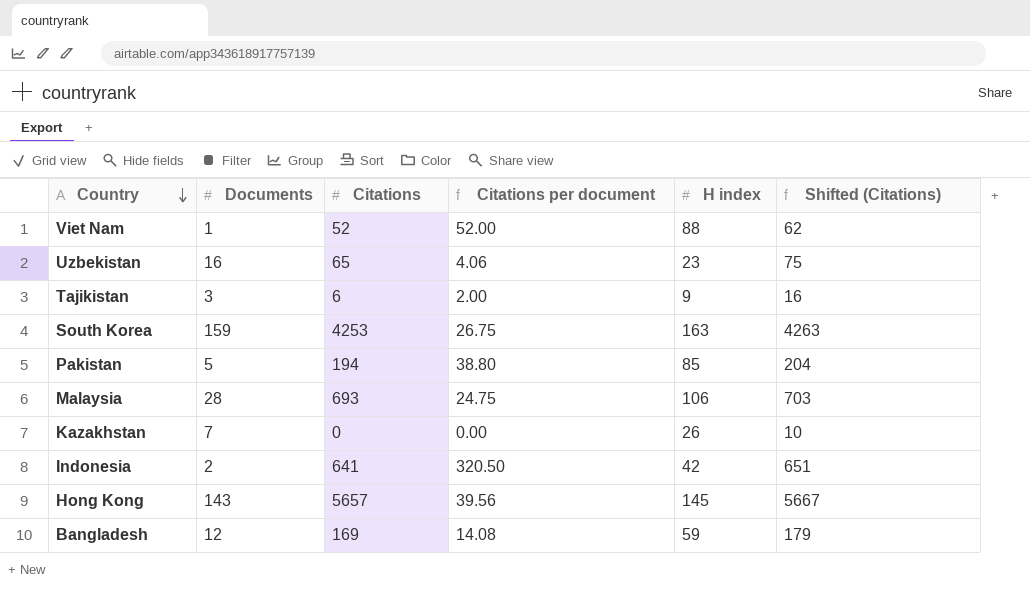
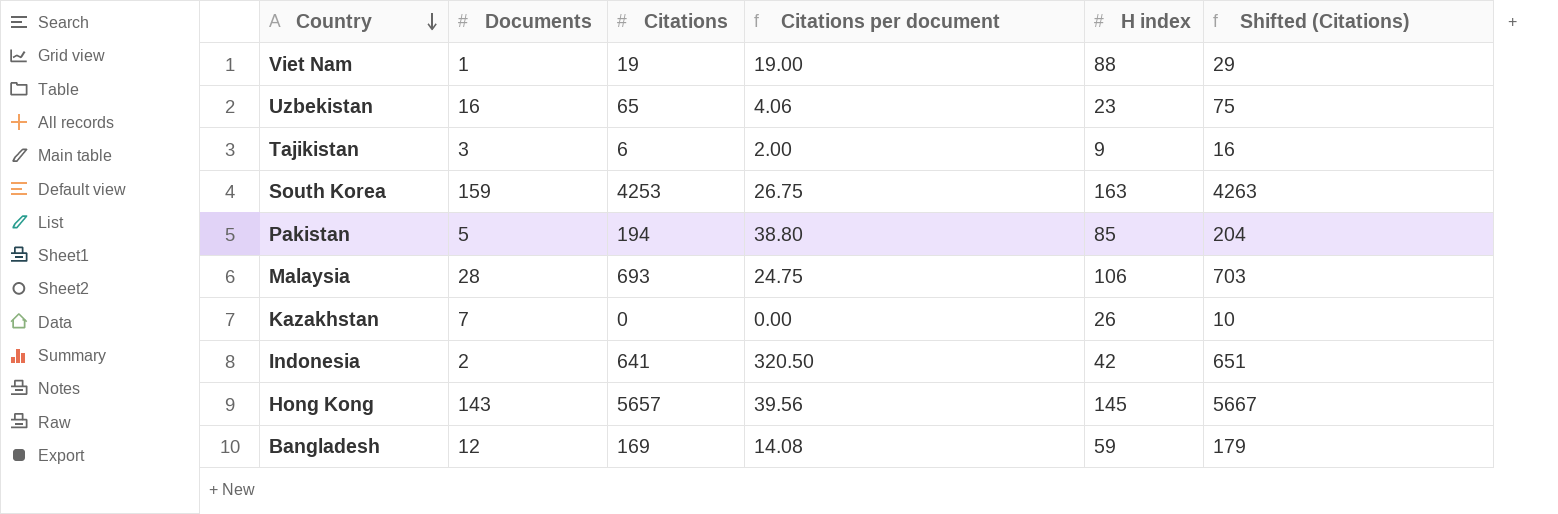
Viet Nam | Citations: 52 -> 19
Viet Nam | Citations per document: 52.00 -> 19.00
Viet Nam | Shifted (Citations): 62 -> 29

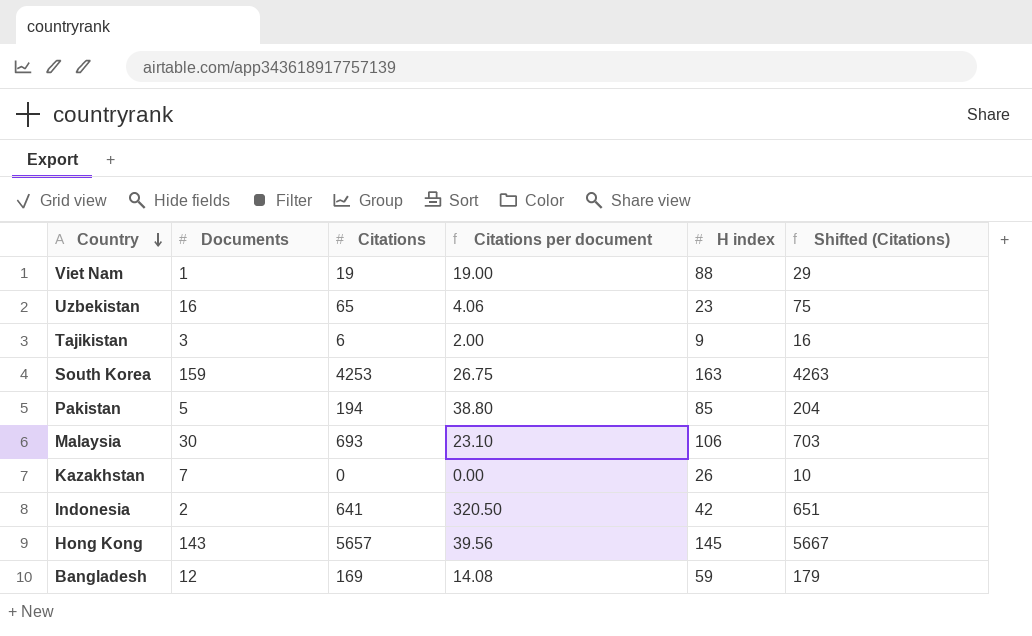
Malaysia | Documents: 28 -> 30
Malaysia | Citations per document: 24.75 -> 23.10

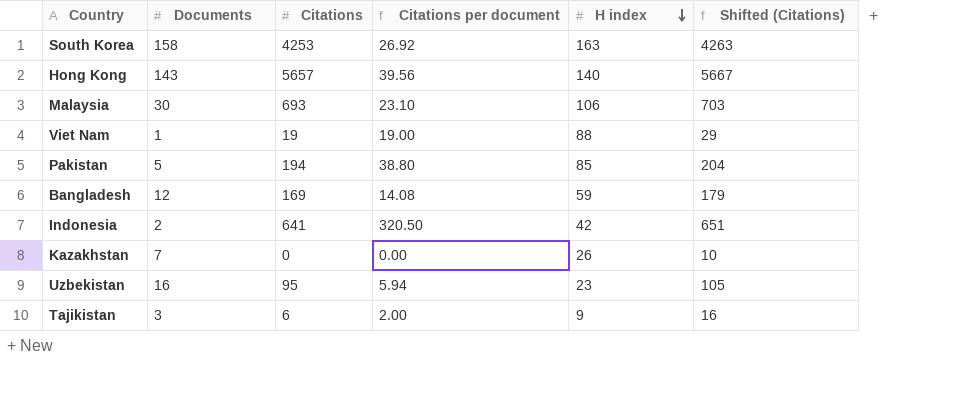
row order: Country descending -> H index descending
South Korea | Documents: 159 -> 158
South Korea | Citations per document: 26.75 -> 26.92
Hong Kong | H index: 145 -> 140
Uzbekistan | Citations: 65 -> 95
Uzbekistan | Citations per document: 4.06 -> 5.94
Uzbekistan | Shifted (Citations): 75 -> 105

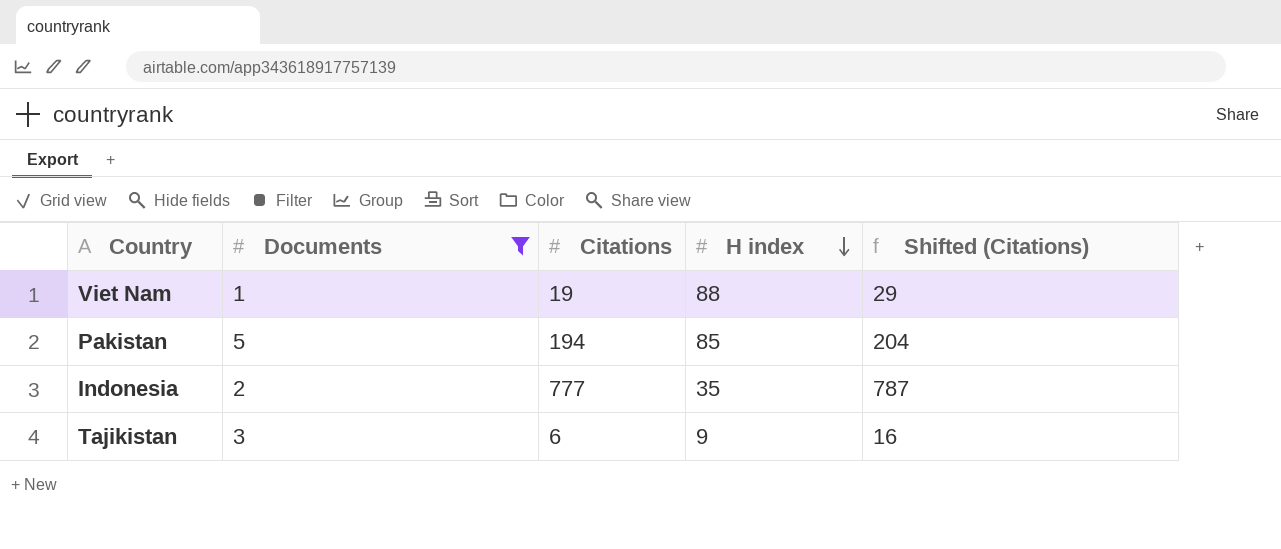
filter: none -> Documents <= 5
column Citations per document | formula: [Citations] / [Documents] -> none
Indonesia | Citations: 641 -> 777
Indonesia | H index: 42 -> 35
Indonesia | Shifted (Citations): 651 -> 787

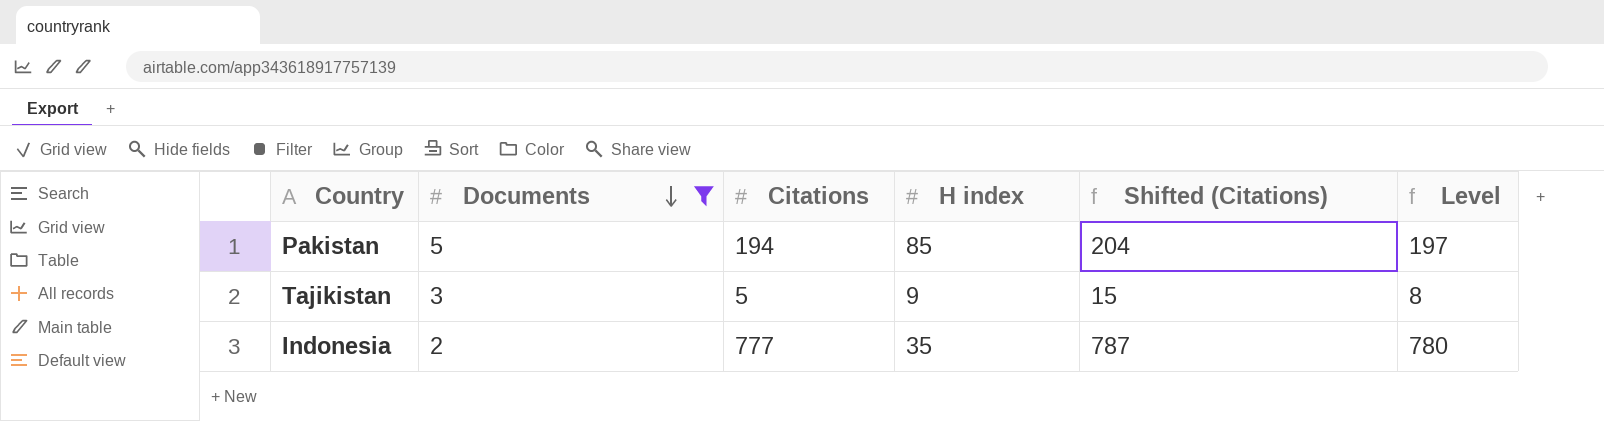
row order: H index descending -> Documents descending
column Level | formula: none -> [Citations] + 3
row Viet Nam: 1 | 19 | 88 | 29 -> none
Tajikistan | Citations: 6 -> 5
Tajikistan | Shifted (Citations): 16 -> 15

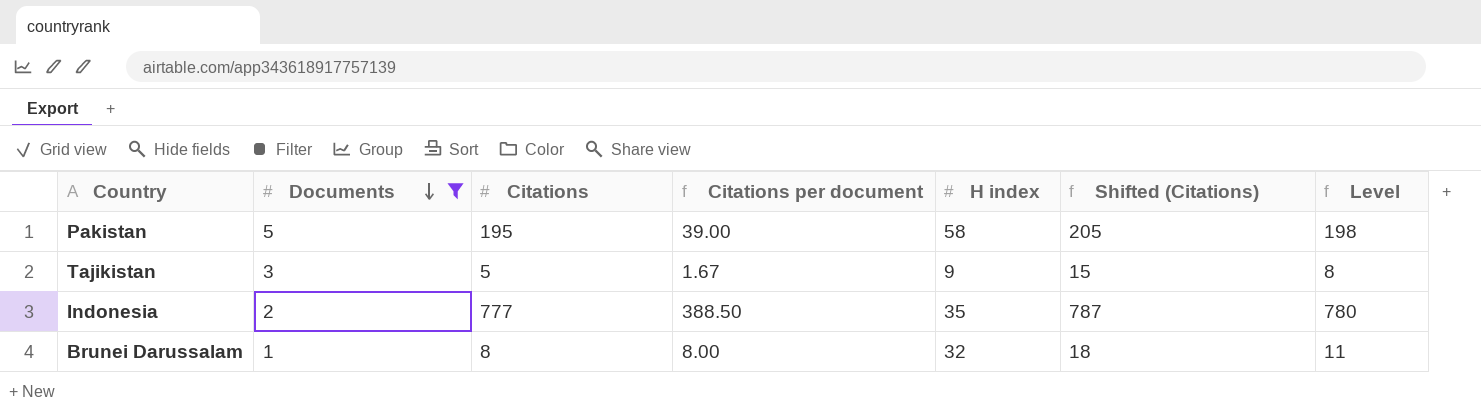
column Citations per document | formula: none -> [Citations] / [Documents]
Pakistan | Citations: 194 -> 195
Pakistan | H index: 85 -> 58
Pakistan | Shifted (Citations): 204 -> 205
Pakistan | Level: 197 -> 198
row Brunei Darussalam: none -> 1 | 8 | 8.00 | 32 | 18 | 11

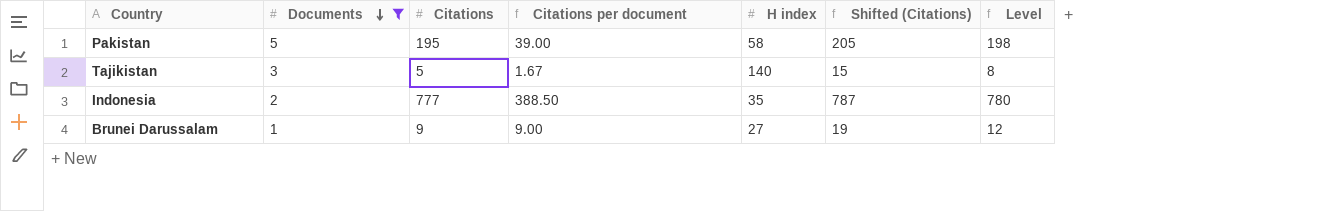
Tajikistan | H index: 9 -> 140
Brunei Darussalam | Citations: 8 -> 9
Brunei Darussalam | Citations per document: 8.00 -> 9.00
Brunei Darussalam | H index: 32 -> 27
Brunei Darussalam | Shifted (Citations): 18 -> 19
Brunei Darussalam | Level: 11 -> 12

